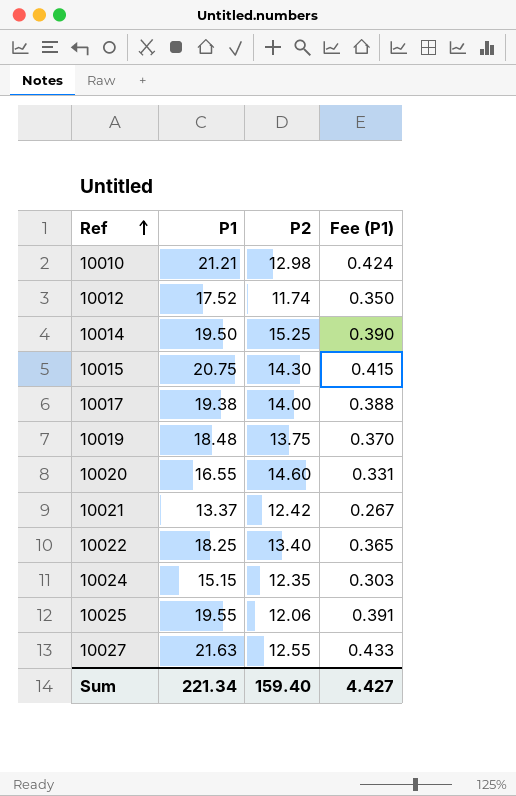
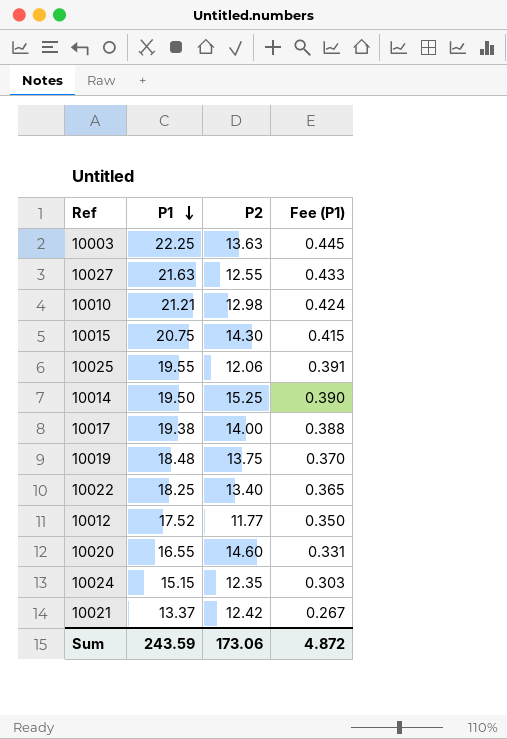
row order: Ref ascending -> P1 descending
row 10003: none -> 22.25 | 13.63 | 0.445
10012 | P2: 11.74 -> 11.77
Sum | P1: 221.34 -> 243.59
Sum | P2: 159.40 -> 173.06
Sum | Fee (P1): 4.427 -> 4.872

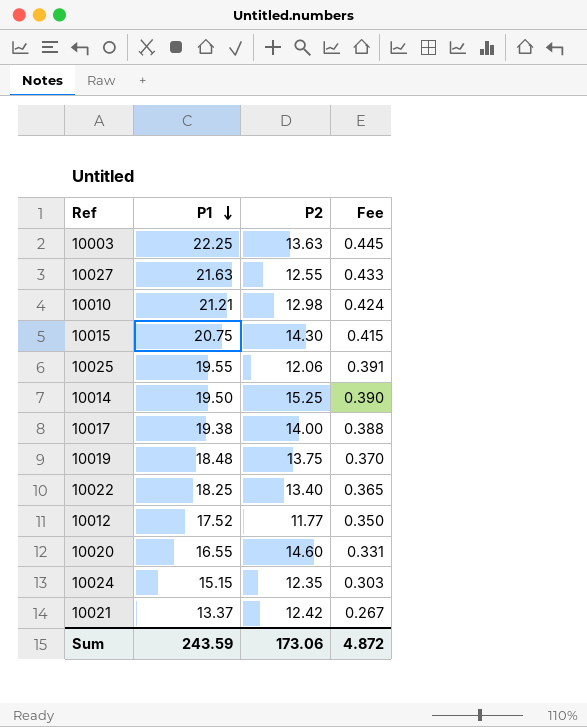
column name: Fee (P1) -> Fee

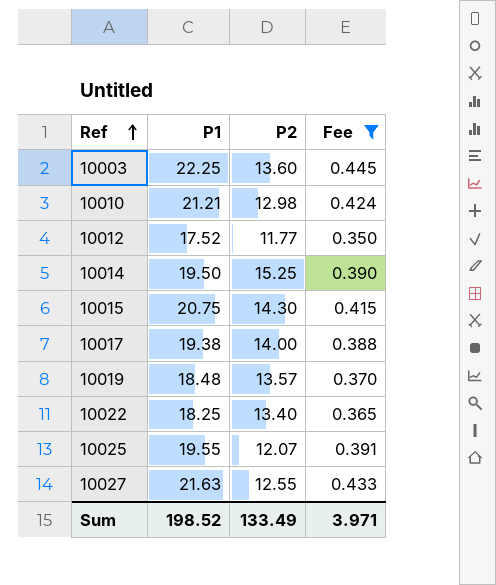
filter: none -> Fee >= 0.350
row order: P1 descending -> Ref ascending
10003 | P2: 13.63 -> 13.60
10019 | P2: 13.75 -> 13.57
10025 | P2: 12.06 -> 12.07
Sum | P1: 243.59 -> 198.52
Sum | P2: 173.06 -> 133.49
Sum | Fee: 4.872 -> 3.971

